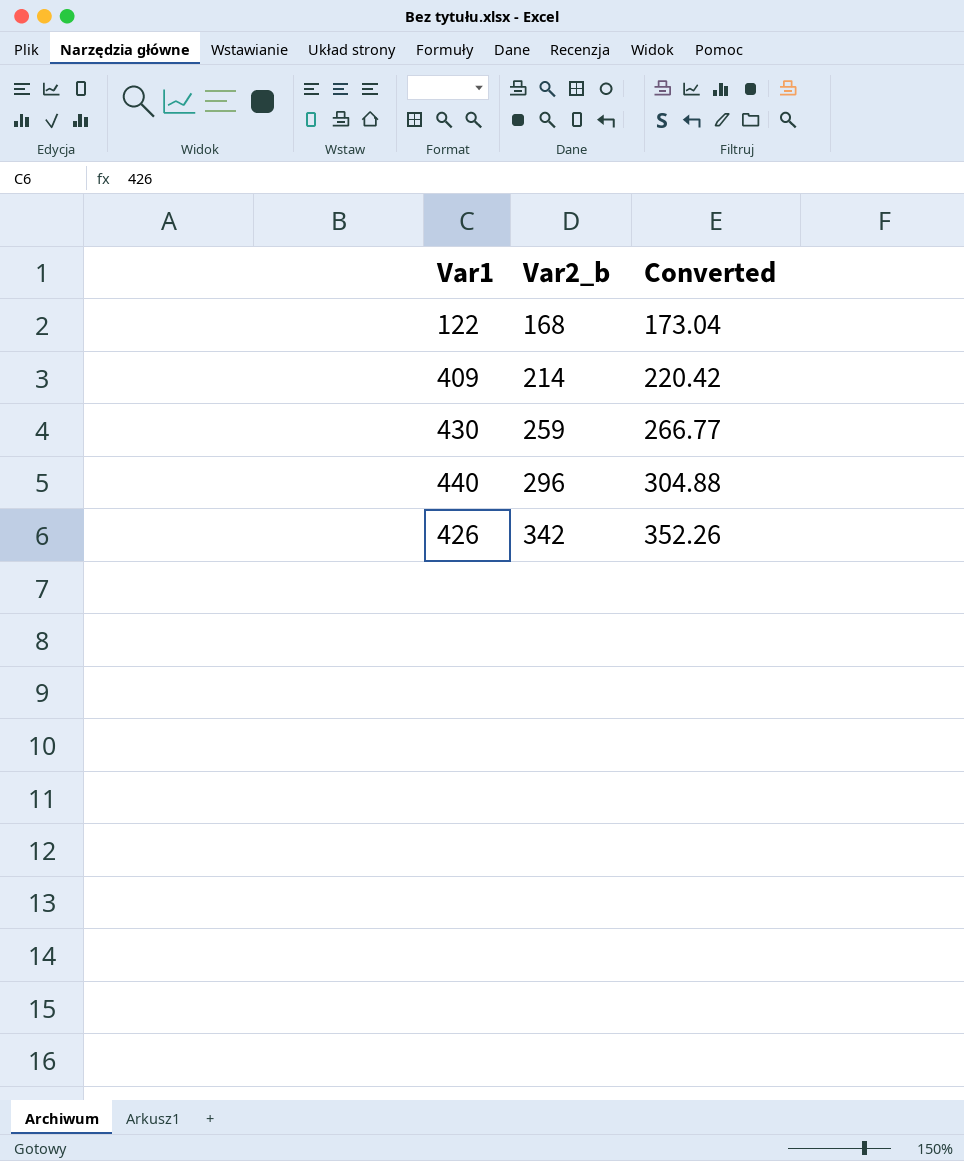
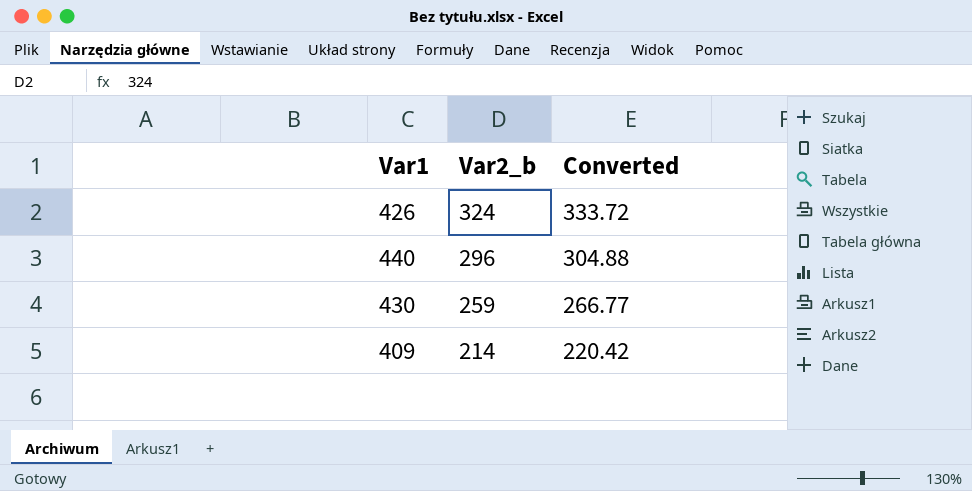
row order: Var2_b ascending -> Var2_b descending
row 122: 168 | 173.04 -> none
426 | Var2_b: 342 -> 324
426 | Converted: 352.26 -> 333.72

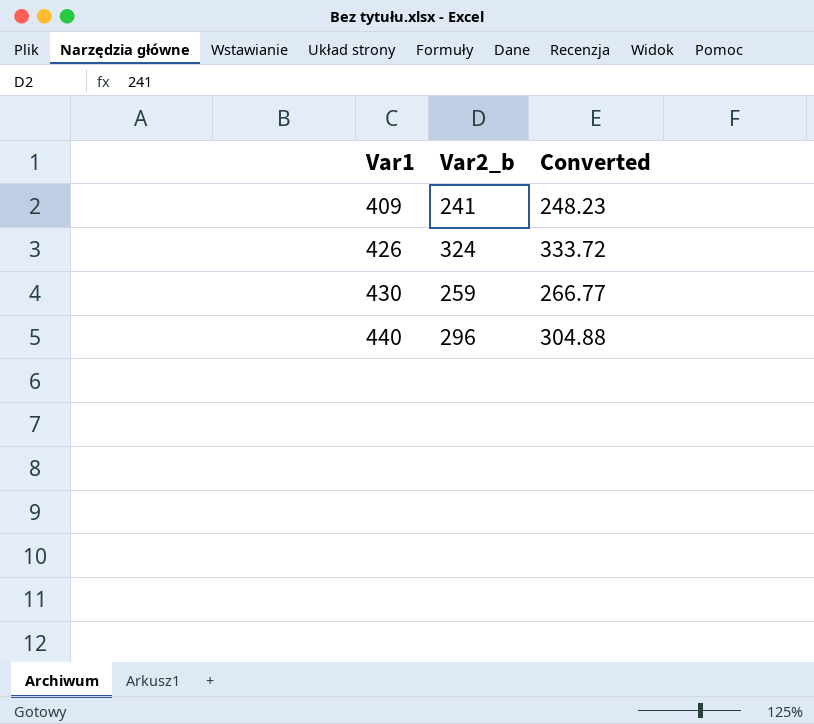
row order: Var2_b descending -> Var1 ascending
409 | Var2_b: 214 -> 241
409 | Converted: 220.42 -> 248.23

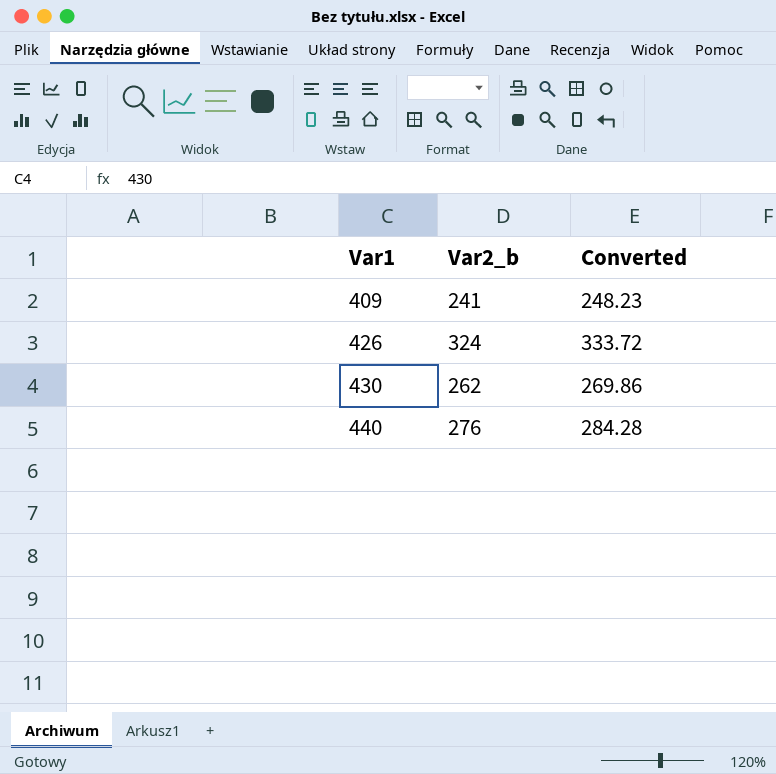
430 | Var2_b: 259 -> 262
430 | Converted: 266.77 -> 269.86
440 | Var2_b: 296 -> 276
440 | Converted: 304.88 -> 284.28

